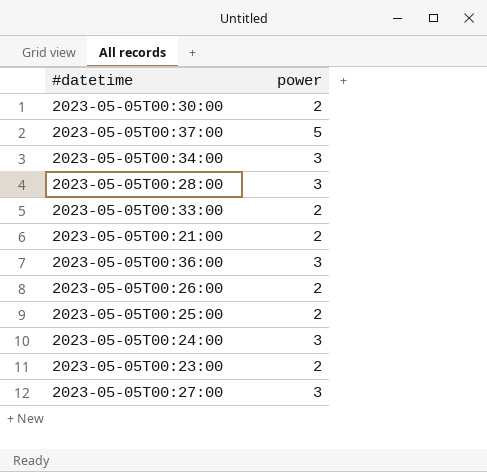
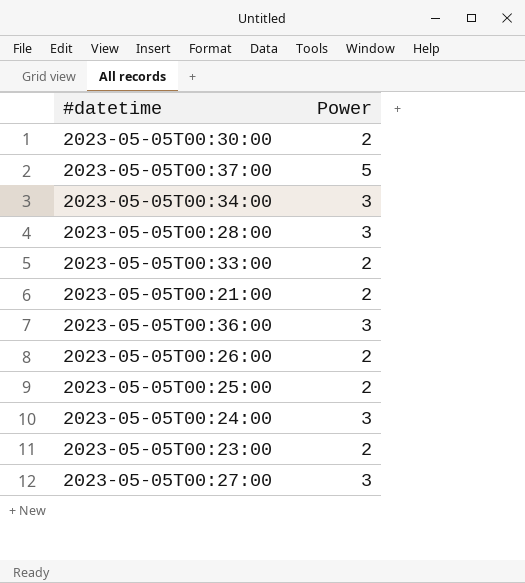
column name: power -> Power

